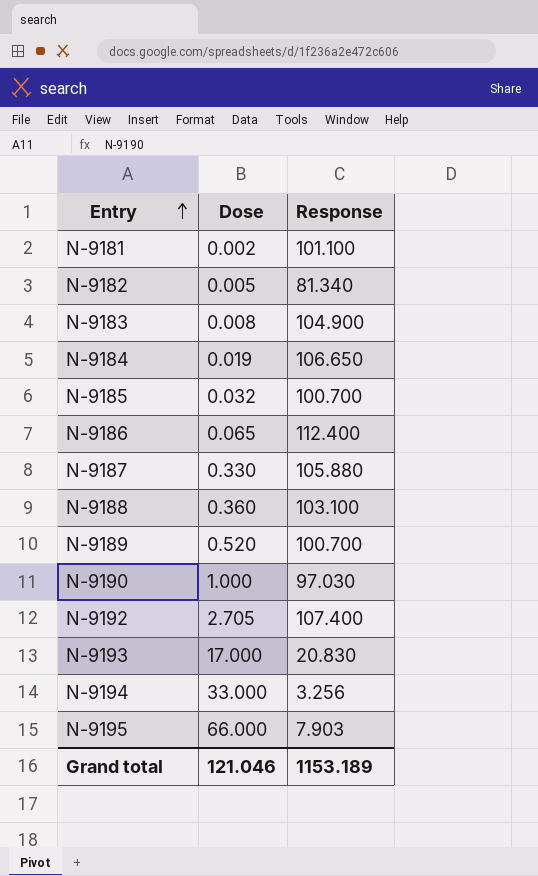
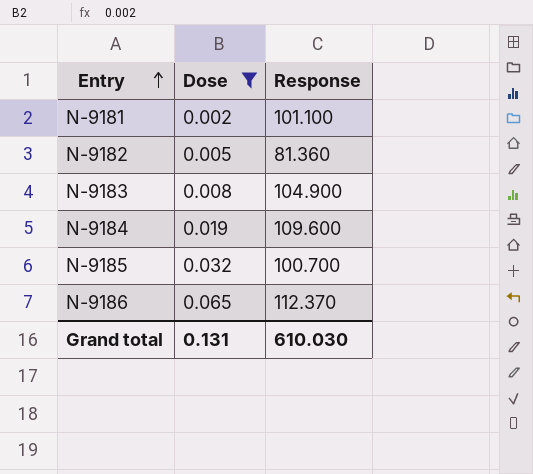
filter: none -> Dose <= 0.065
N-9182 | Response: 81.340 -> 81.360
N-9184 | Response: 106.650 -> 109.600
N-9186 | Response: 112.400 -> 112.370
Grand total | Dose: 121.046 -> 0.131
Grand total | Response: 1153.189 -> 610.030

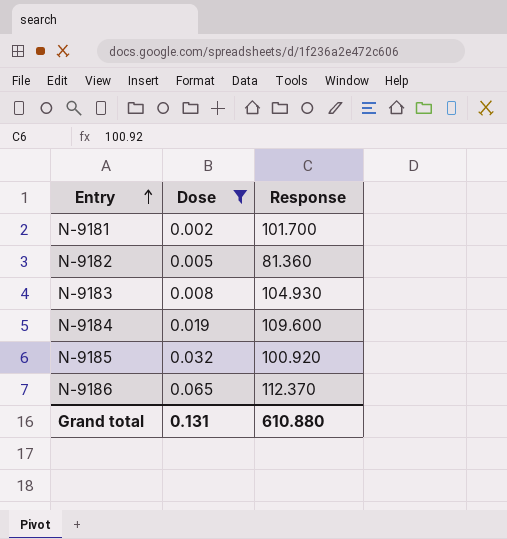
N-9181 | Response: 101.100 -> 101.700
N-9183 | Response: 104.900 -> 104.930
N-9185 | Response: 100.700 -> 100.920
Grand total | Response: 610.030 -> 610.880

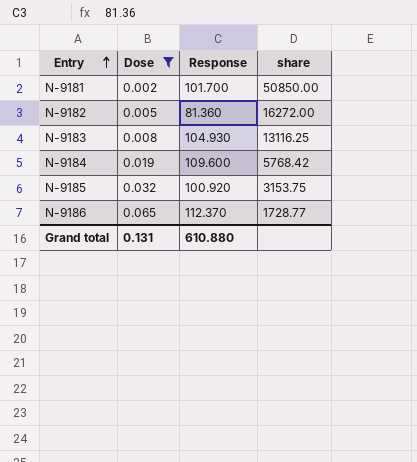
column share | formula: none -> [Response] / [Dose]

